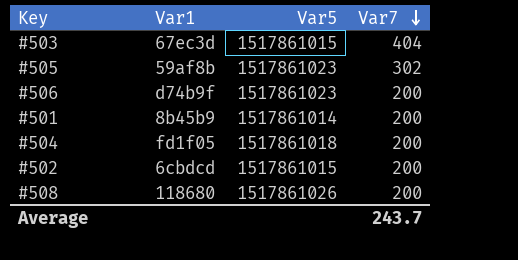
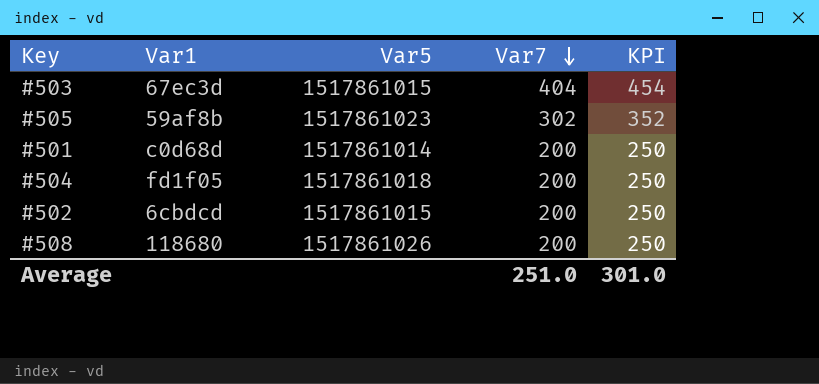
column KPI | formula: none -> [Var7] + 50
row #506: d74b9f | 1517861023 | 200 -> none
#501 | Var1: 8b45b9 -> c0d68d
Average | Var7: 243.7 -> 251.0

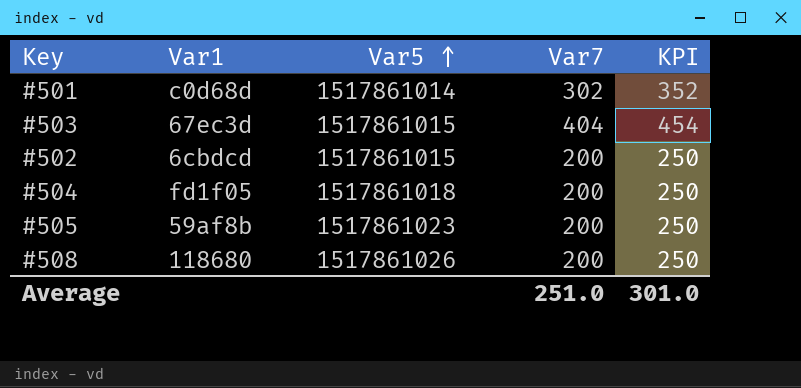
row order: Var7 descending -> Var5 ascending
#501 | Var7: 200 -> 302
#501 | KPI: 250 -> 352
#505 | Var7: 302 -> 200
#505 | KPI: 352 -> 250

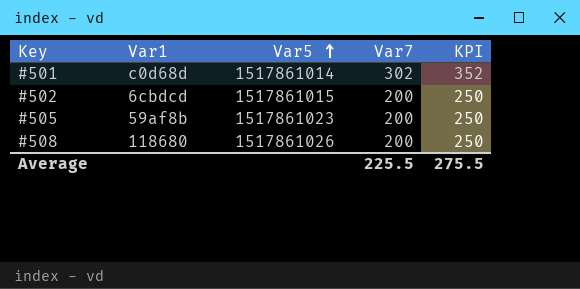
row #503: 67ec3d | 1517861015 | 404 | 454 -> none
row #504: fd1f05 | 1517861018 | 200 | 250 -> none
Average | Var7: 251.0 -> 225.5
Average | KPI: 301.0 -> 275.5

